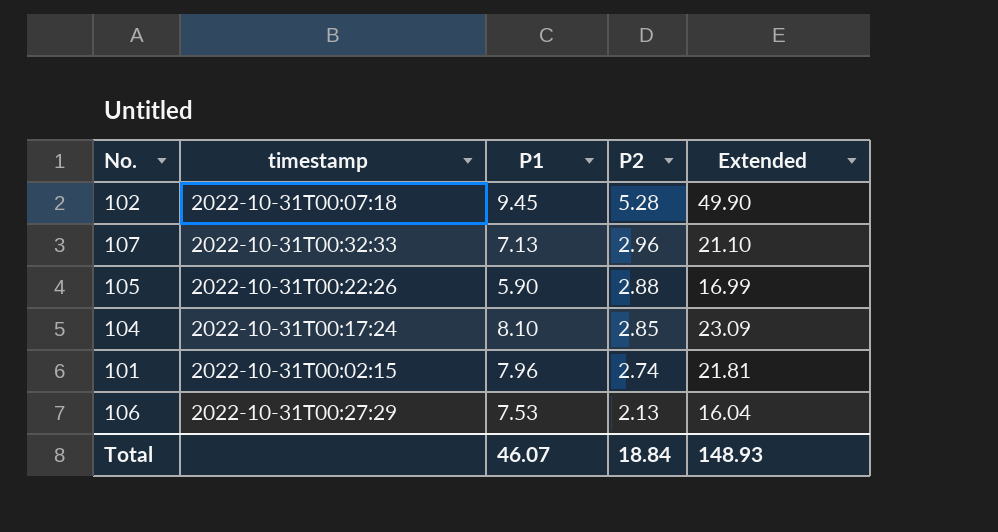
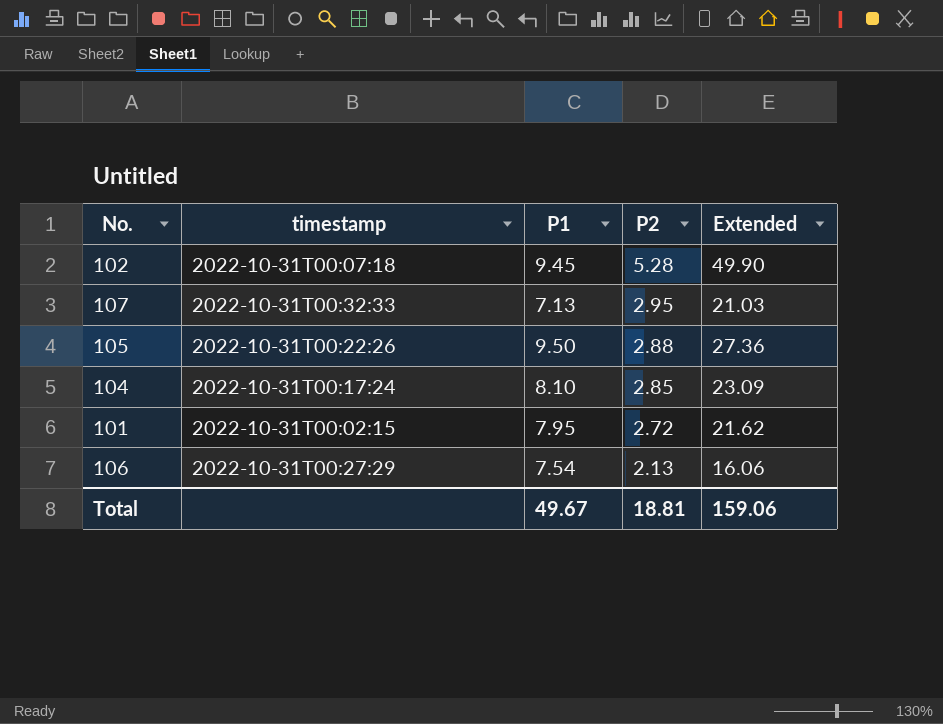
107 | P2: 2.96 -> 2.95
107 | Extended: 21.10 -> 21.03
105 | P1: 5.90 -> 9.50
105 | Extended: 16.99 -> 27.36
101 | P1: 7.96 -> 7.95
101 | P2: 2.74 -> 2.72
101 | Extended: 21.81 -> 21.62
106 | P1: 7.53 -> 7.54
106 | Extended: 16.04 -> 16.06
Total | P1: 46.07 -> 49.67
Total | P2: 18.84 -> 18.81
Total | Extended: 148.93 -> 159.06

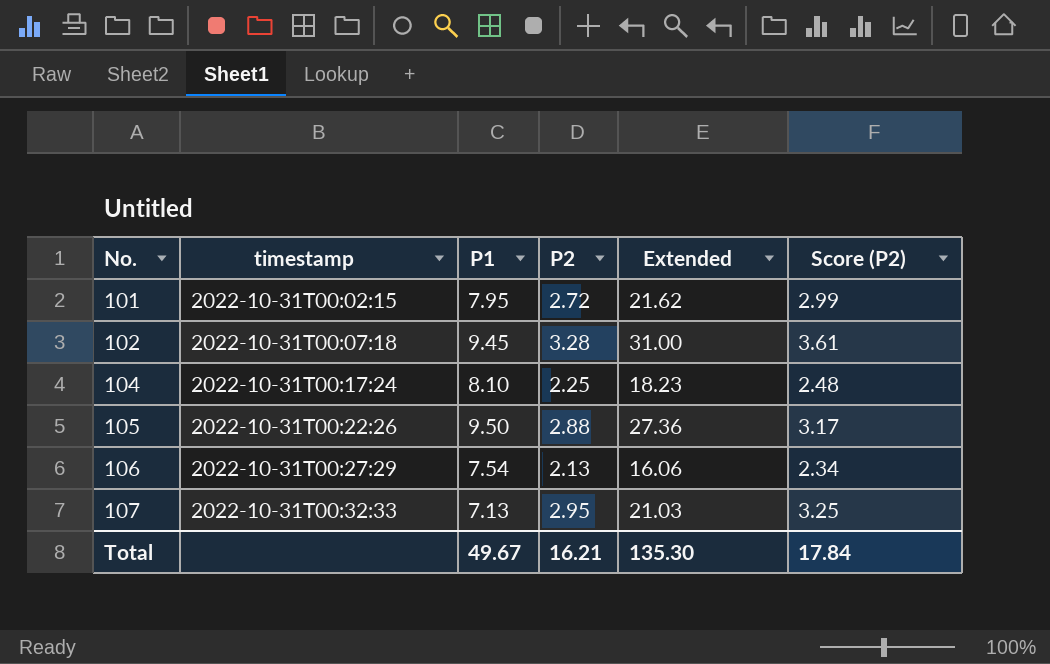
row order: P2 descending -> No. ascending
column Score (P2) | formula: none -> [P2] * 1.1
102 | P2: 5.28 -> 3.28
102 | Extended: 49.90 -> 31.00
104 | P2: 2.85 -> 2.25
104 | Extended: 23.09 -> 18.23
Total | P2: 18.81 -> 16.21
Total | Extended: 159.06 -> 135.30

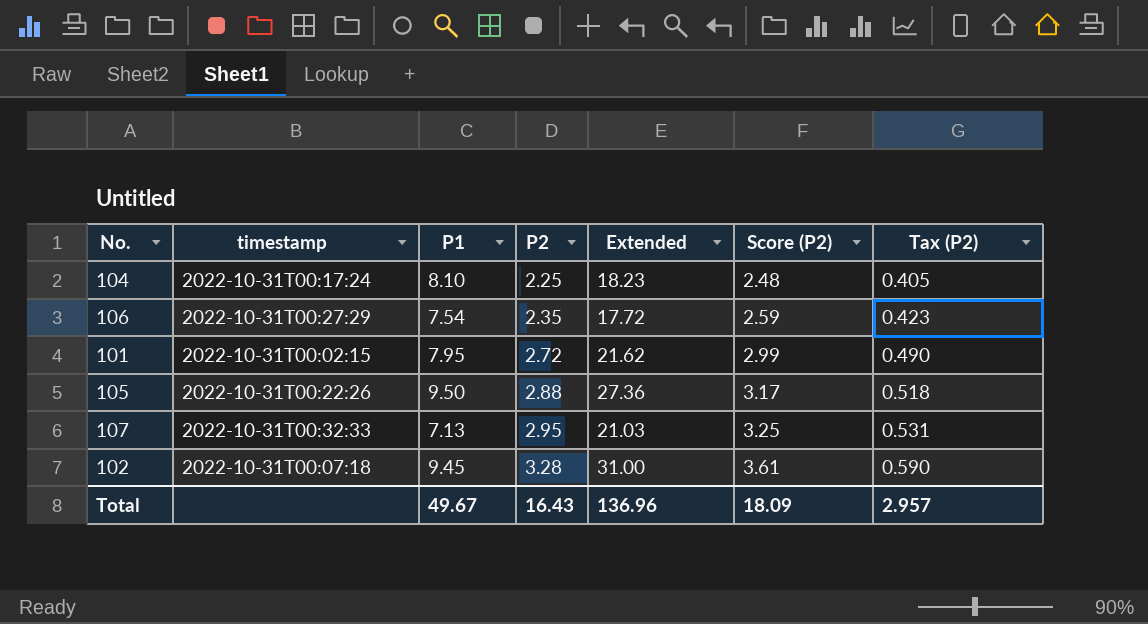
row order: No. ascending -> P2 ascending
column Tax (P2) | formula: none -> [P2] * 0.18
106 | P2: 2.13 -> 2.35
106 | Extended: 16.06 -> 17.72
106 | Score (P2): 2.34 -> 2.59
Total | P2: 16.21 -> 16.43
Total | Extended: 135.30 -> 136.96
Total | Score (P2): 17.84 -> 18.09

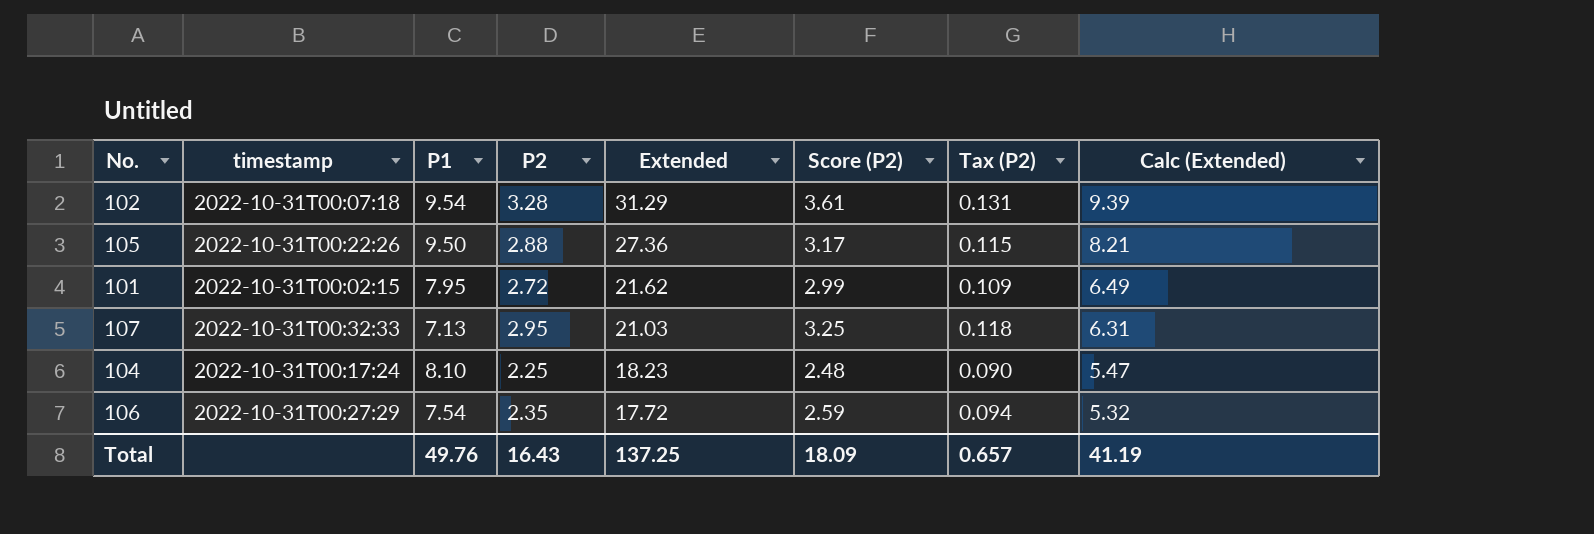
row order: P2 ascending -> Extended descending
column Tax (P2) | formula: [P2] * 0.18 -> [P2] * 0.04
column Calc (Extended) | formula: none -> [Extended] * 0.3
102 | P1: 9.45 -> 9.54
102 | Extended: 31.00 -> 31.29
Total | P1: 49.67 -> 49.76
Total | Extended: 136.96 -> 137.25
Total | Tax (P2): 2.957 -> 0.657

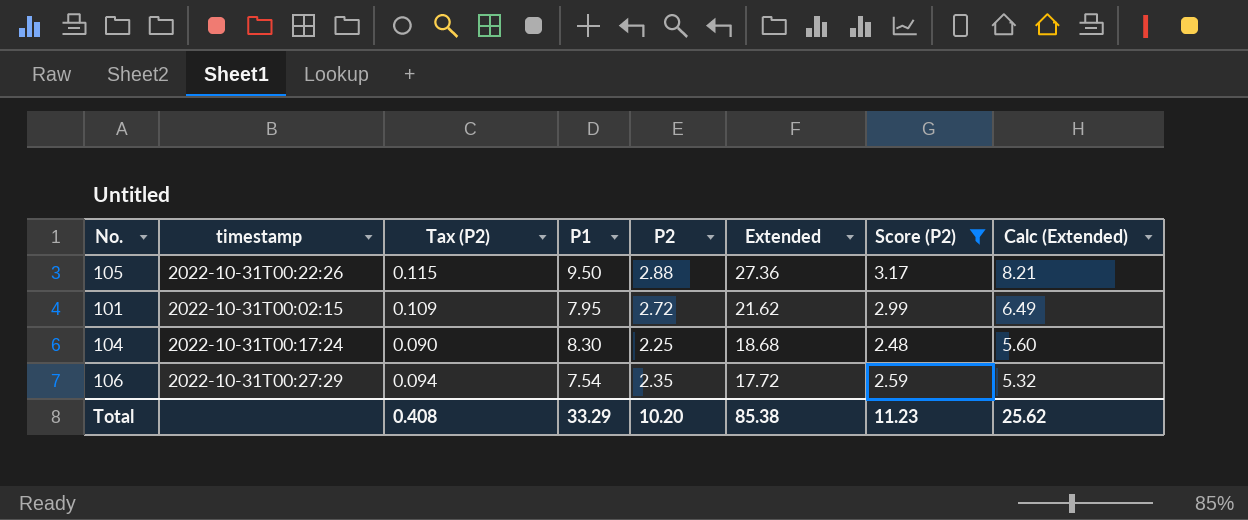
filter: none -> Score (P2) <= 3.17
column Tax (P2) | position: 7 -> 3
104 | P1: 8.10 -> 8.30
104 | Extended: 18.23 -> 18.68
104 | Calc (Extended): 5.47 -> 5.60
Total | Tax (P2): 0.657 -> 0.408
Total | P1: 49.76 -> 33.29
Total | P2: 16.43 -> 10.20
Total | Extended: 137.25 -> 85.38
Total | Score (P2): 18.09 -> 11.23
Total | Calc (Extended): 41.19 -> 25.62

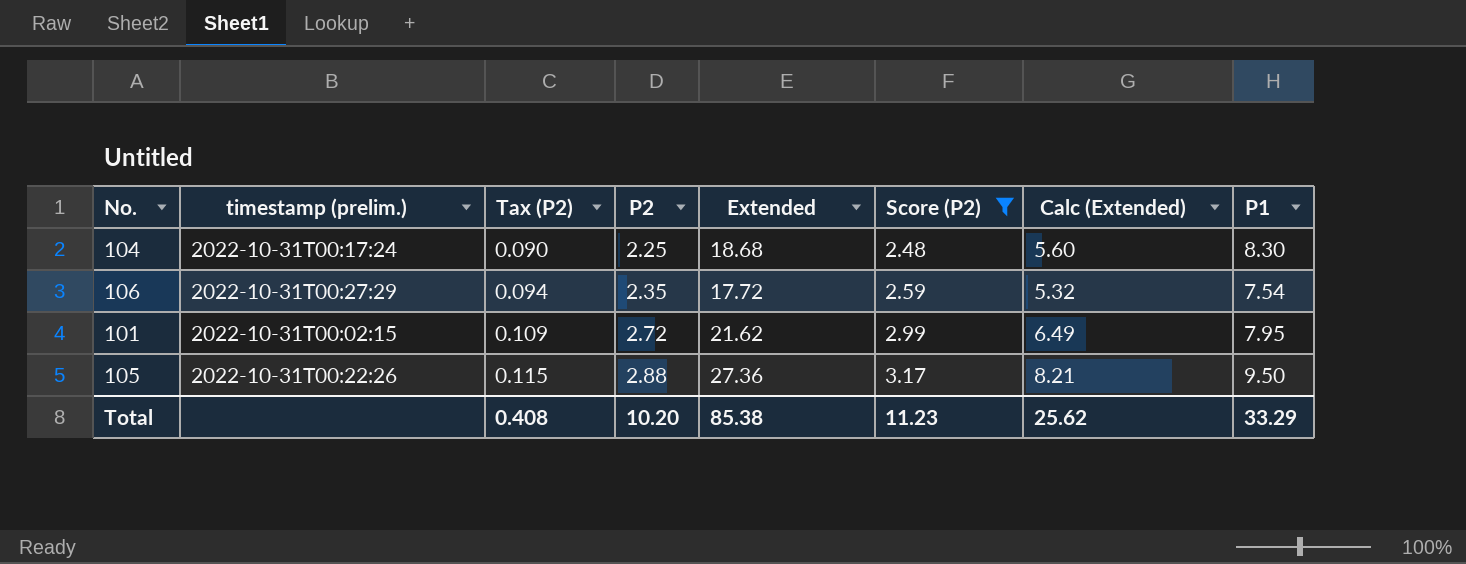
row order: Extended descending -> Tax (P2) ascending
column name: timestamp -> timestamp (prelim.)
column P1 | position: 4 -> 8

